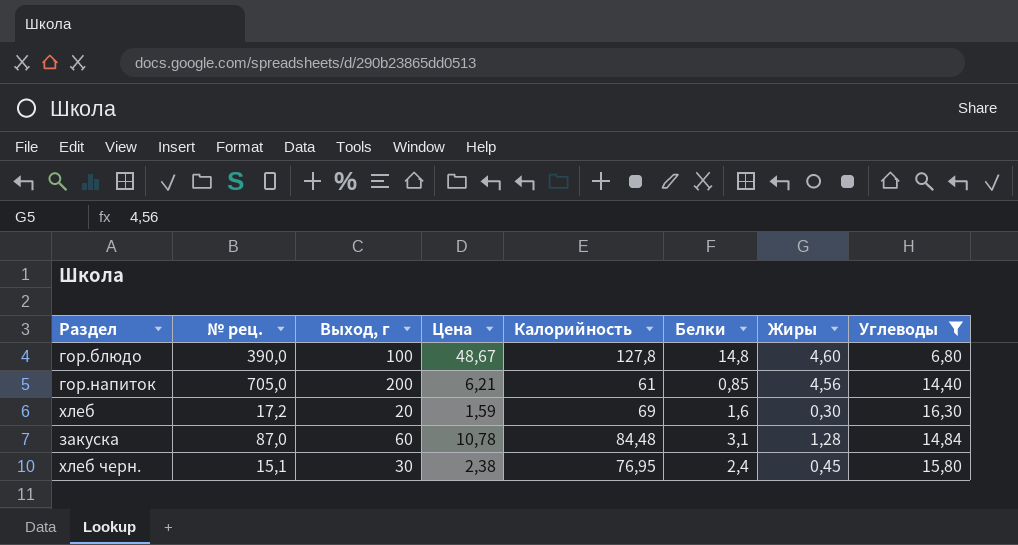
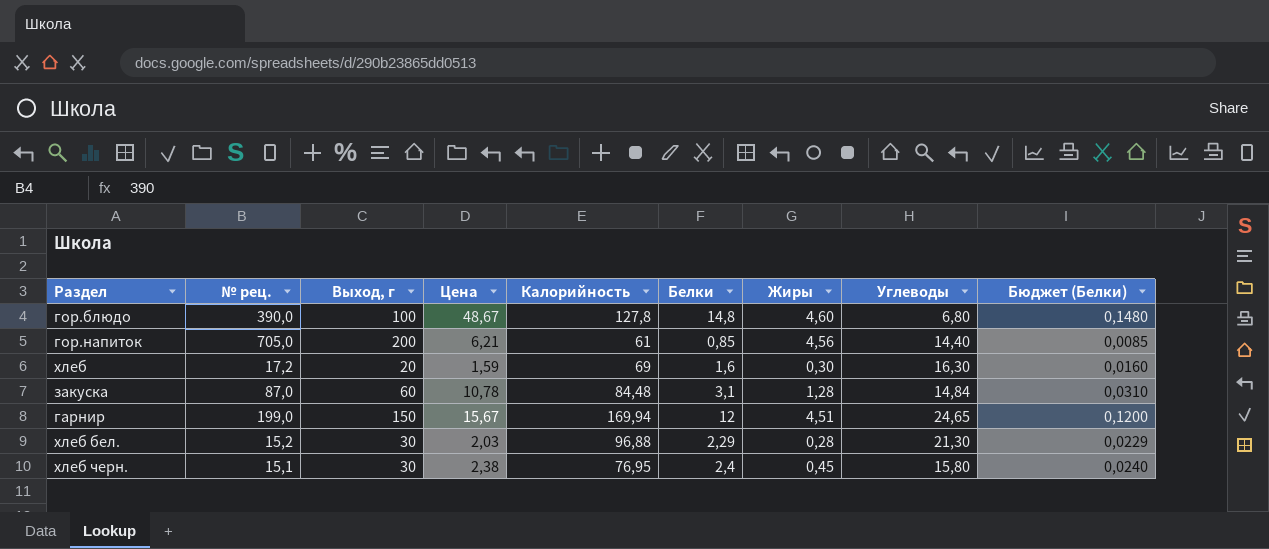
filter: Углеводы <= 16,30 -> none
column Бюджет (Белки) | formula: none -> [Белки] * 0,01

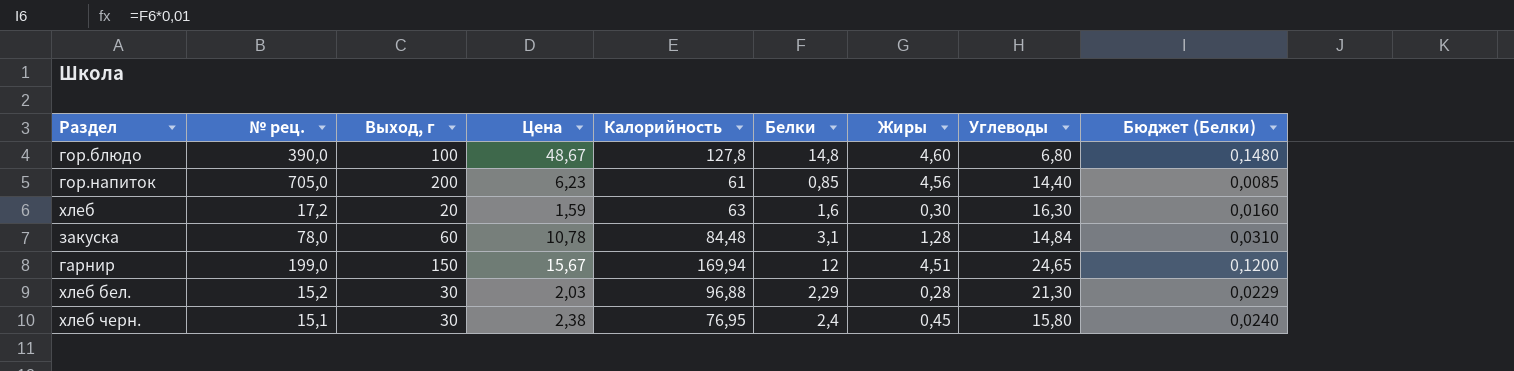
гор.напиток | Цена: 6,21 -> 6,23
хлеб | Калорийность: 69 -> 63
закуска | № рец.: 87,0 -> 78,0

